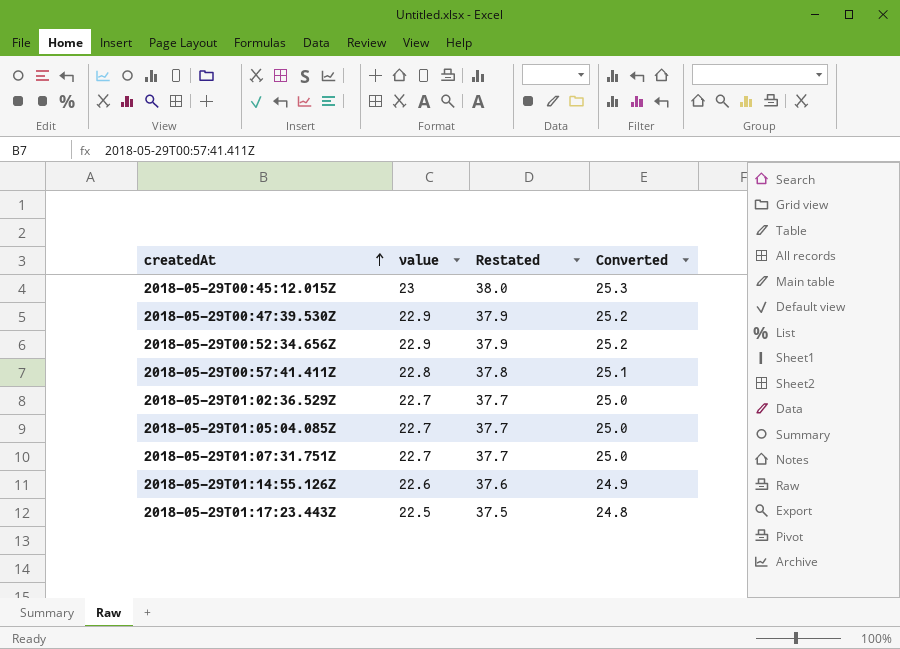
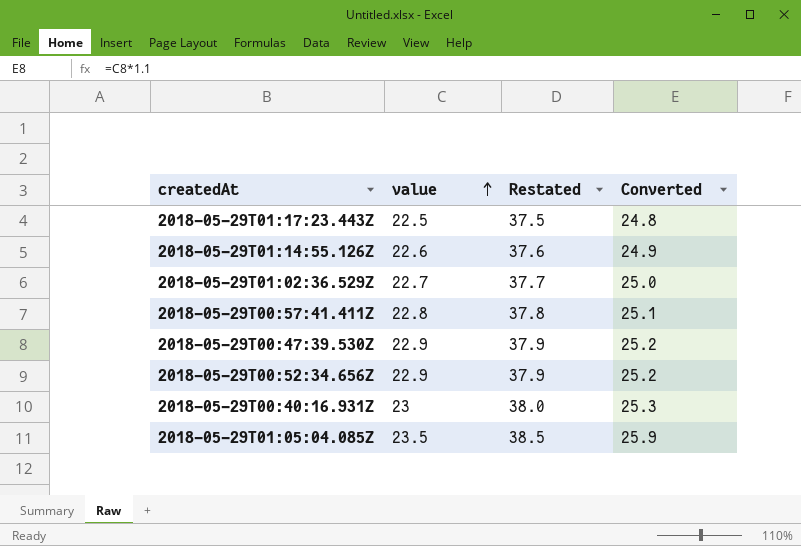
row order: createdAt ascending -> value ascending
row 2018-05-29T00:45:12.015Z: 23 | 38.0 | 25.3 -> none
row 2018-05-29T01:07:31.751Z: 22.7 | 37.7 | 25.0 -> none
row 2018-05-29T00:40:16.931Z: none -> 23 | 38.0 | 25.3
2018-05-29T01:05:04.085Z | value: 22.7 -> 23.5
2018-05-29T01:05:04.085Z | Restated: 37.7 -> 38.5
2018-05-29T01:05:04.085Z | Converted: 25.0 -> 25.9

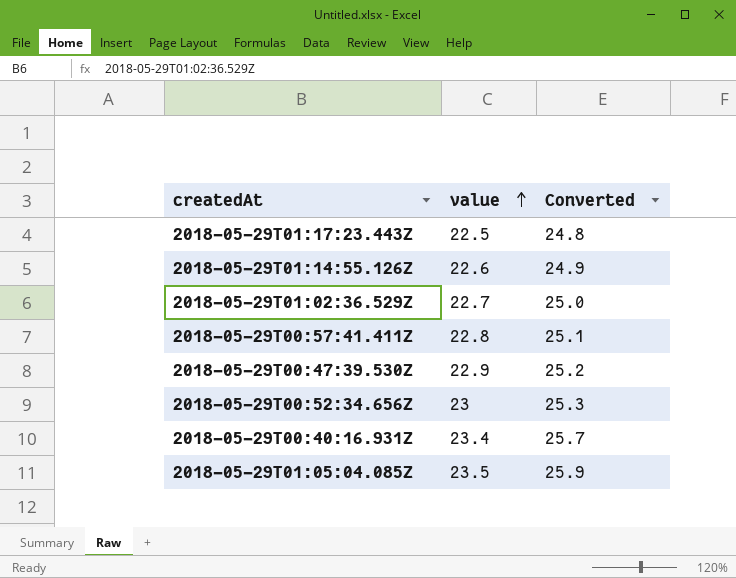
column Restated | formula: [value] + 15 -> none
2018-05-29T00:52:34.656Z | value: 22.9 -> 23
2018-05-29T00:52:34.656Z | Converted: 25.2 -> 25.3
2018-05-29T00:40:16.931Z | value: 23 -> 23.4
2018-05-29T00:40:16.931Z | Converted: 25.3 -> 25.7

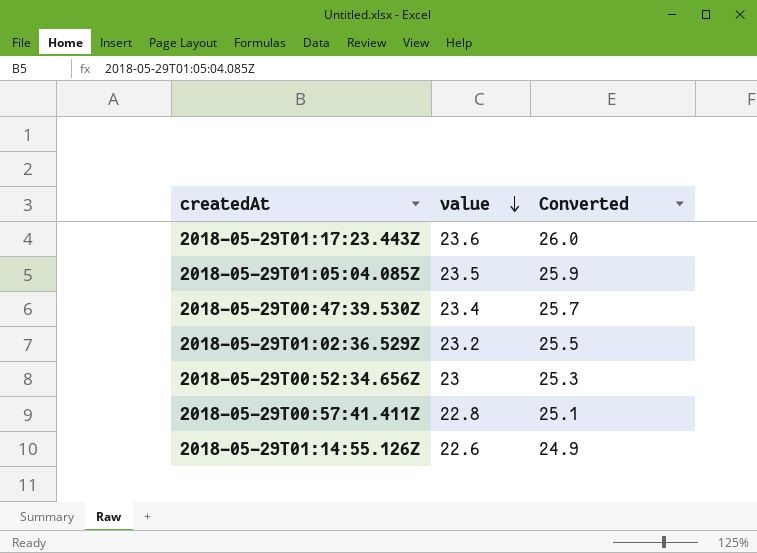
row order: value ascending -> value descending
row 2018-05-29T00:40:16.931Z: 23.4 | 25.7 -> none
2018-05-29T01:17:23.443Z | value: 22.5 -> 23.6
2018-05-29T01:17:23.443Z | Converted: 24.8 -> 26.0
2018-05-29T00:47:39.530Z | value: 22.9 -> 23.4
2018-05-29T00:47:39.530Z | Converted: 25.2 -> 25.7
2018-05-29T01:02:36.529Z | value: 22.7 -> 23.2
2018-05-29T01:02:36.529Z | Converted: 25.0 -> 25.5

